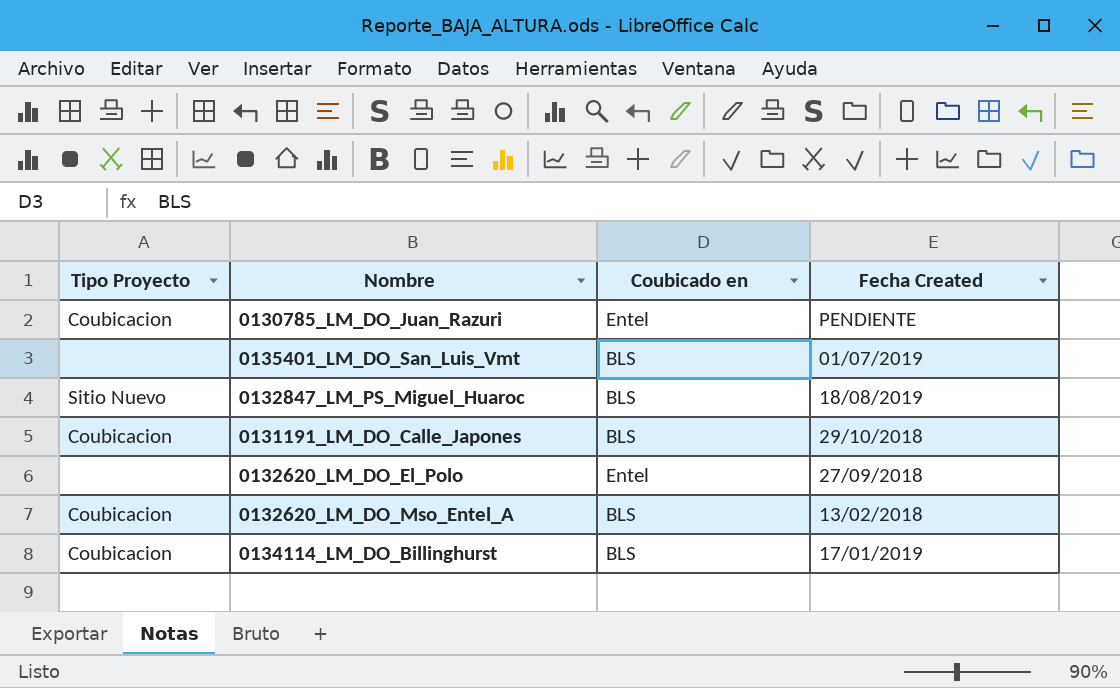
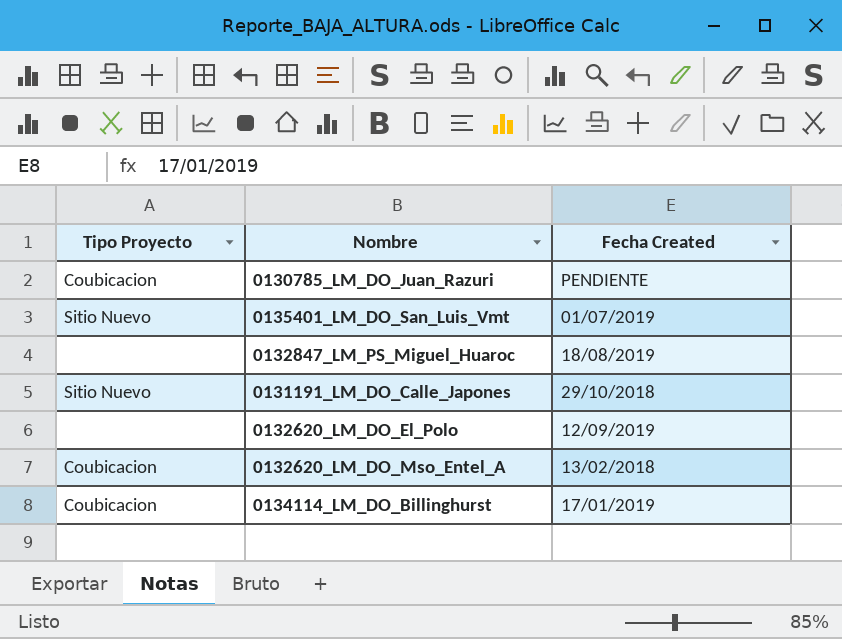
column Coubicado en | position: 3 -> none
0135401_LM_DO_San_Luis_Vmt | Tipo Proyecto: none -> Sitio Nuevo
0132847_LM_PS_Miguel_Huaroc | Tipo Proyecto: Sitio Nuevo -> none
0131191_LM_DO_Calle_Japones | Tipo Proyecto: Coubicacion -> Sitio Nuevo
0132620_LM_DO_El_Polo | Fecha Created: 27/09/2018 -> 12/09/2019

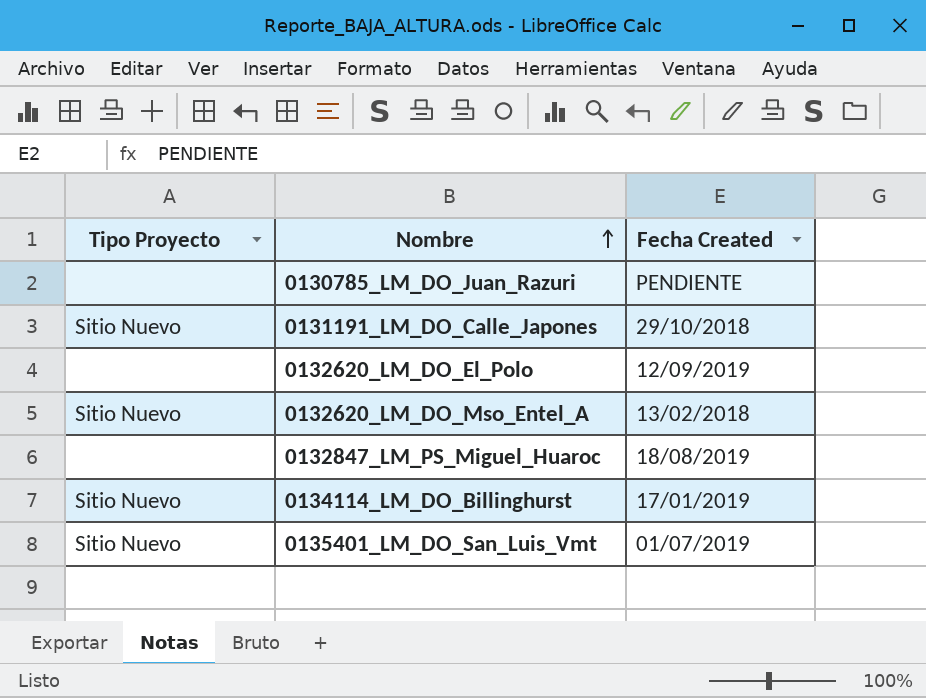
row order: none -> Nombre ascending
0130785_LM_DO_Juan_Razuri | Tipo Proyecto: Coubicacion -> none
0132620_LM_DO_Mso_Entel_A | Tipo Proyecto: Coubicacion -> Sitio Nuevo
0134114_LM_DO_Billinghurst | Tipo Proyecto: Coubicacion -> Sitio Nuevo

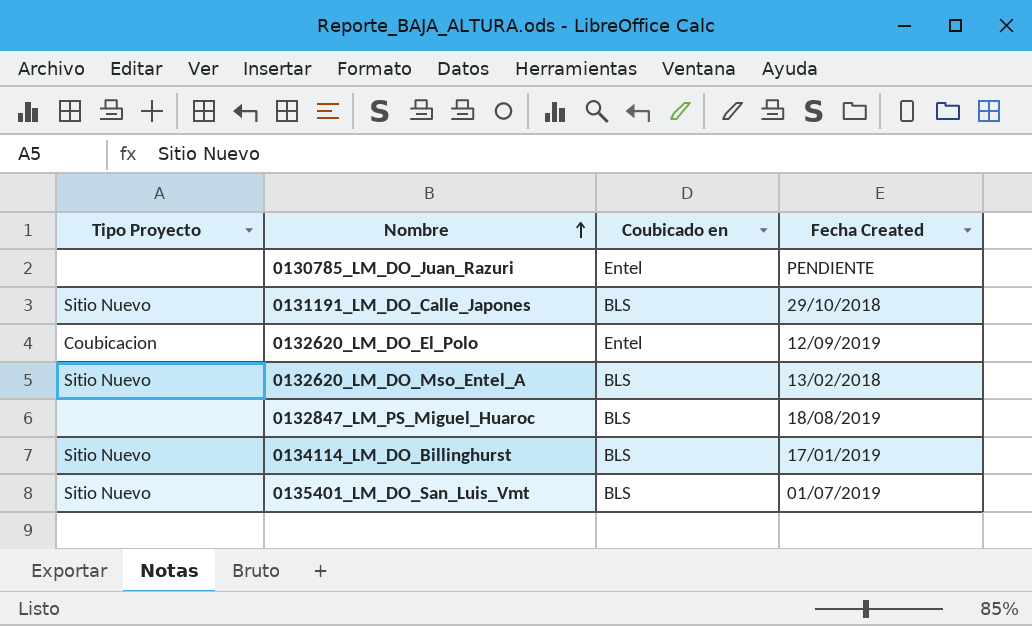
column Coubicado en | position: none -> 3
0132620_LM_DO_El_Polo | Tipo Proyecto: none -> Coubicacion

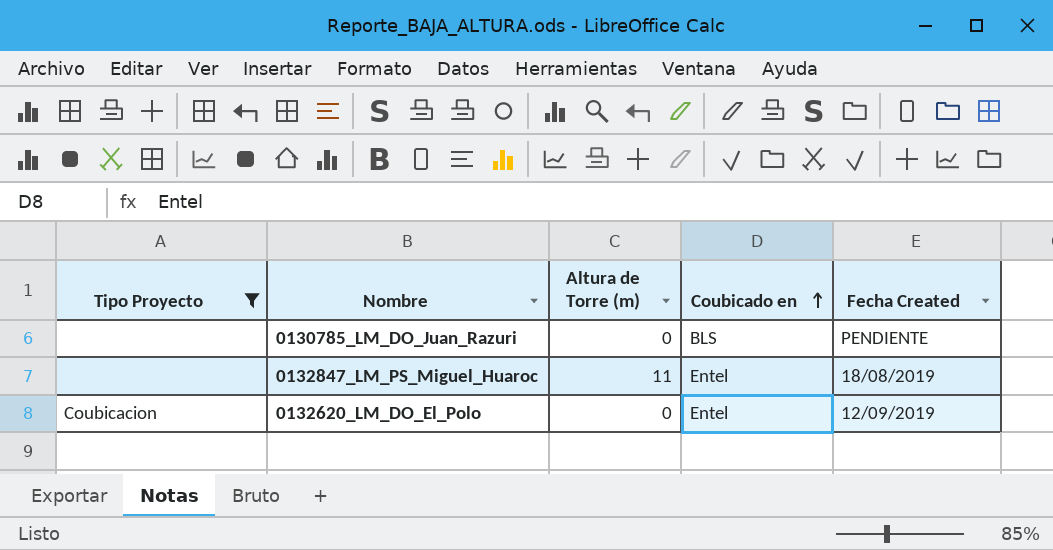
filter: none -> Tipo Proyecto != Sitio Nuevo
row order: Nombre ascending -> Coubicado en ascending
column Altura de Torre (m) | position: none -> 3
0130785_LM_DO_Juan_Razuri | Coubicado en: Entel -> BLS
0132847_LM_PS_Miguel_Huaroc | Coubicado en: BLS -> Entel

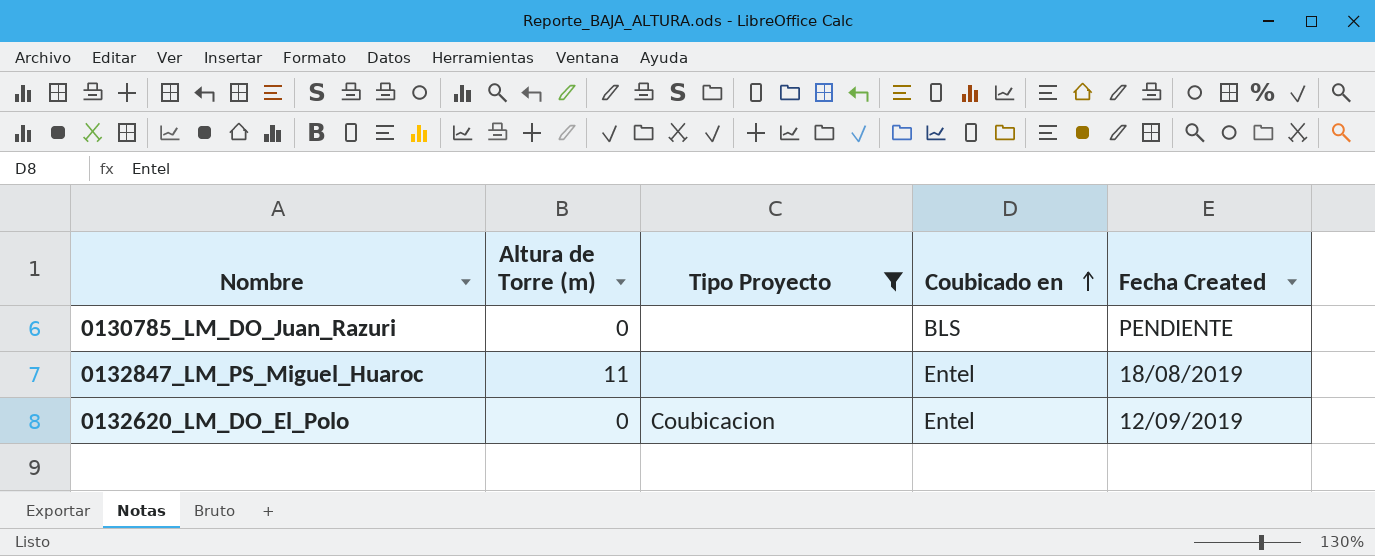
column Tipo Proyecto | position: 1 -> 3

